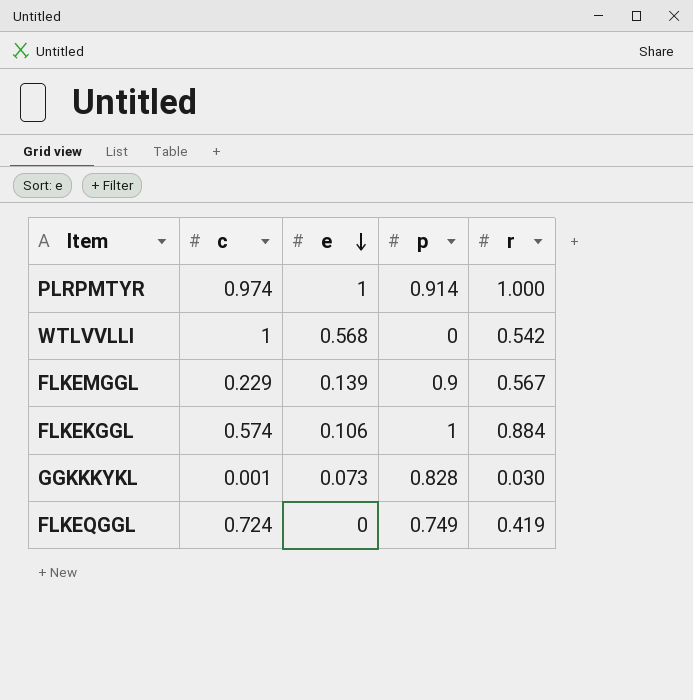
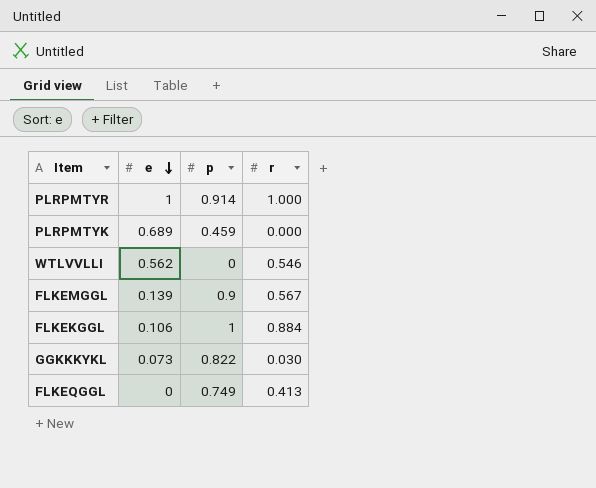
column c | position: 2 -> none
row PLRPMTYK: none -> 0.689 | 0.459 | 0.000
WTLVVLLI | e: 0.568 -> 0.562
WTLVVLLI | r: 0.542 -> 0.546
GGKKKYKL | p: 0.828 -> 0.822
FLKEQGGL | r: 0.419 -> 0.413

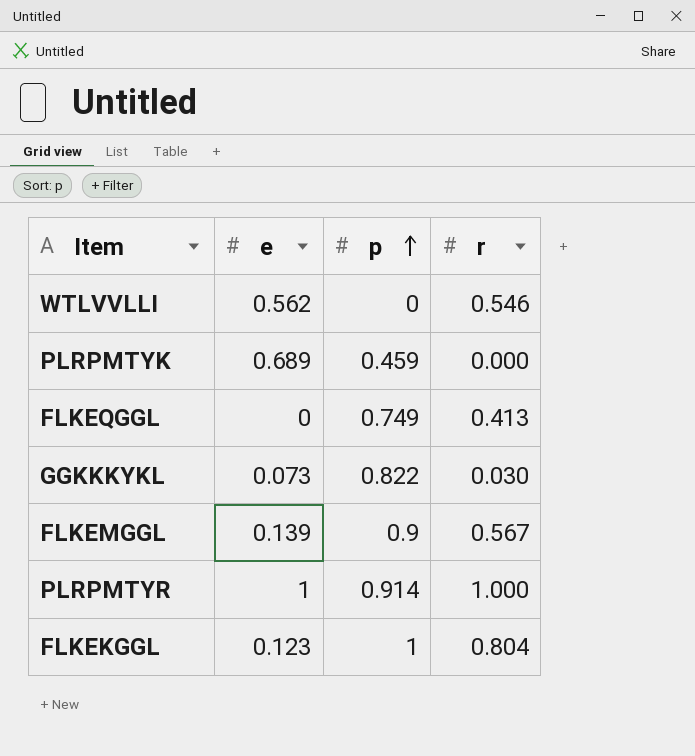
row order: e descending -> p ascending
FLKEKGGL | e: 0.106 -> 0.123
FLKEKGGL | r: 0.884 -> 0.804

